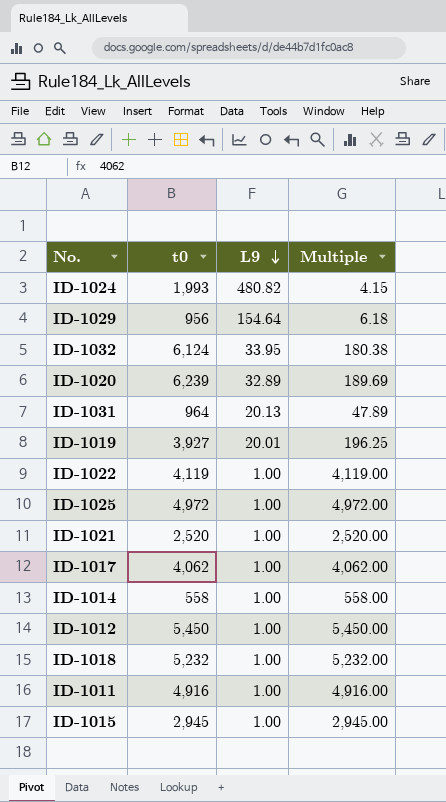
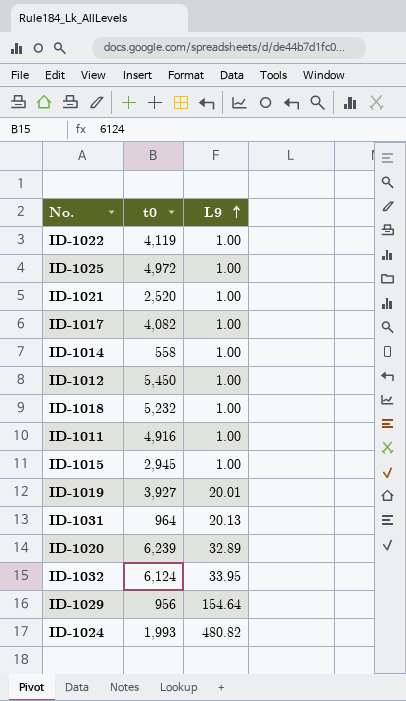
row order: L9 descending -> L9 ascending
column Multiple | formula: [t0] / [L9] -> none
ID-1017 | t0: 4,062 -> 4,082

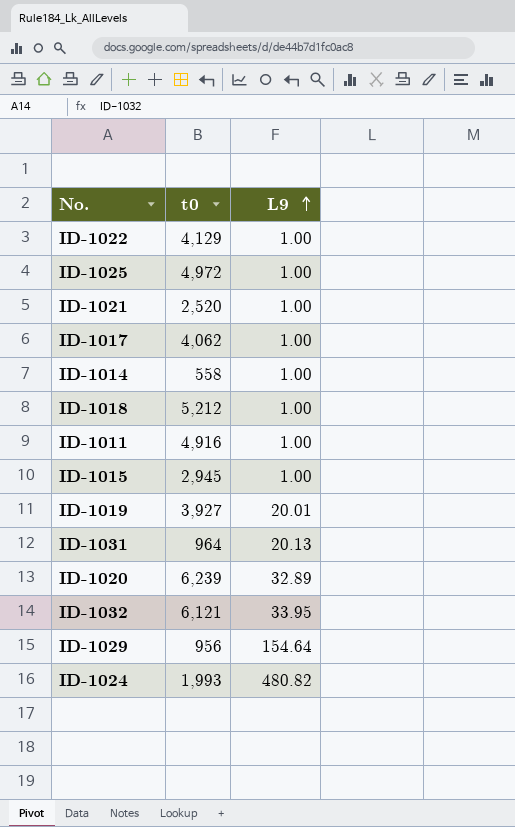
row ID-1012: 5,450 | 1.00 -> none
ID-1022 | t0: 4,119 -> 4,129
ID-1017 | t0: 4,082 -> 4,062
ID-1018 | t0: 5,232 -> 5,212
ID-1032 | t0: 6,124 -> 6,121

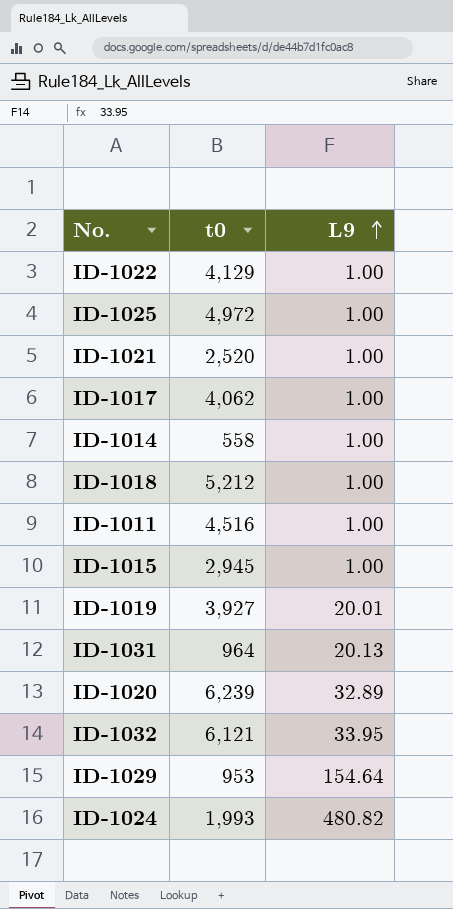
ID-1011 | t0: 4,916 -> 4,516
ID-1029 | t0: 956 -> 953

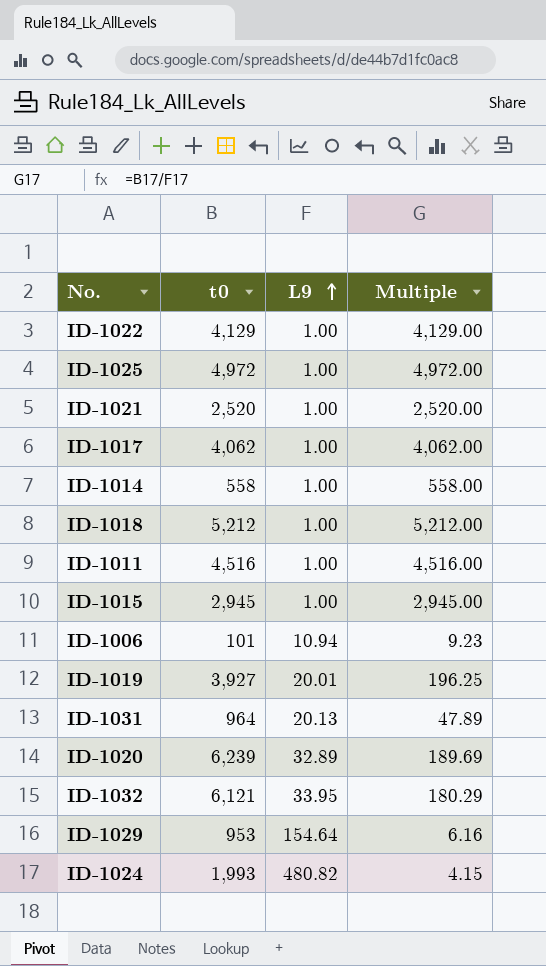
column Multiple | formula: none -> [t0] / [L9]
row ID-1006: none -> 101 | 10.94 | 9.23

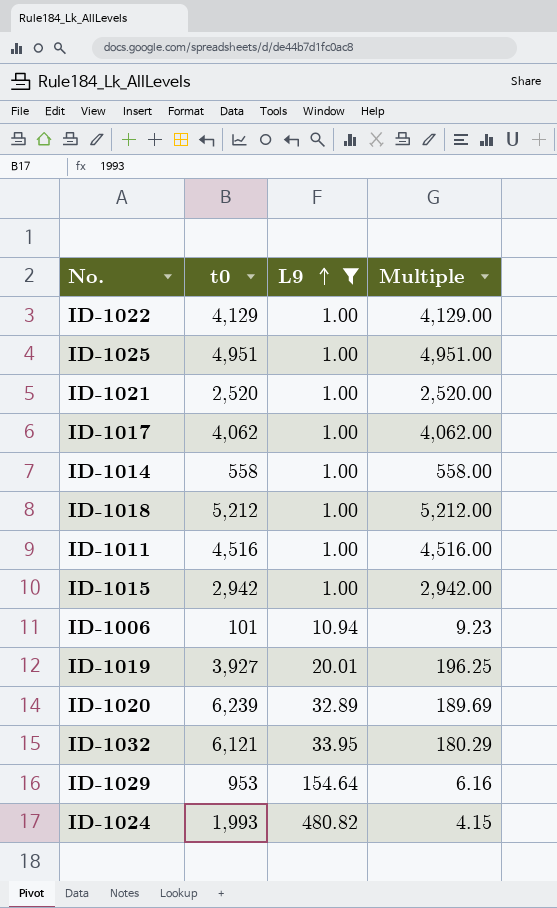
filter: none -> L9 != 20.13
ID-1025 | t0: 4,972 -> 4,951
ID-1025 | Multiple: 4,972.00 -> 4,951.00
ID-1015 | t0: 2,945 -> 2,942
ID-1015 | Multiple: 2,945.00 -> 2,942.00

